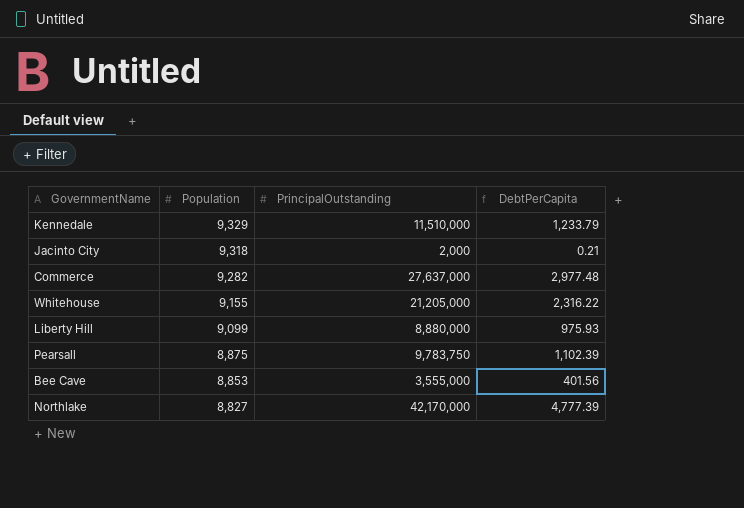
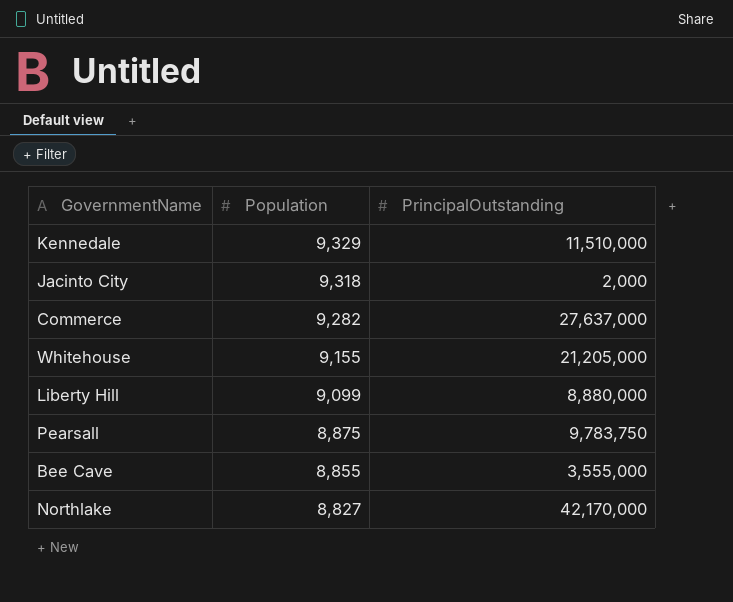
column DebtPerCapita | formula: [PrincipalOutstanding] / [Population] -> none
Bee Cave | Population: 8,853 -> 8,855

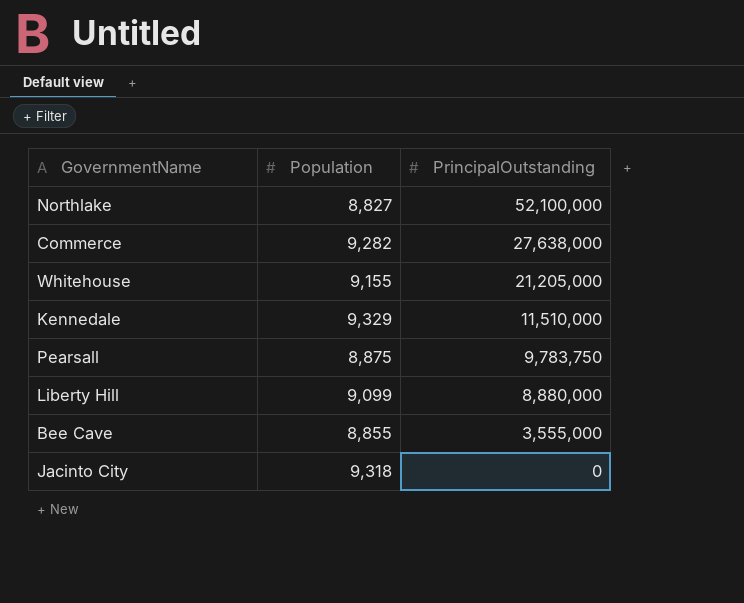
row order: Population descending -> PrincipalOutstanding descending
Northlake | PrincipalOutstanding: 42,170,000 -> 52,100,000
Commerce | PrincipalOutstanding: 27,637,000 -> 27,638,000
Jacinto City | PrincipalOutstanding: 2,000 -> 0

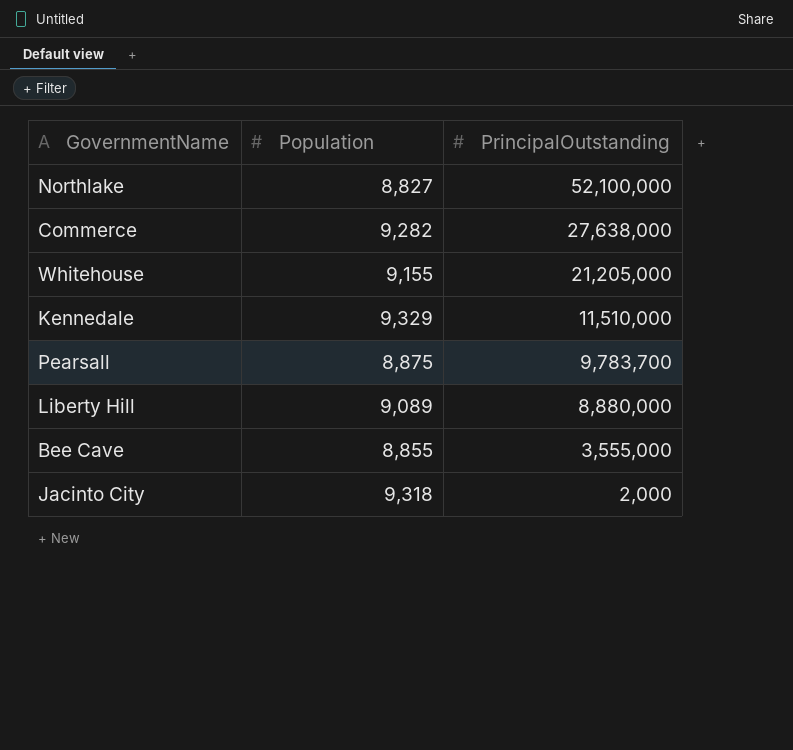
Pearsall | PrincipalOutstanding: 9,783,750 -> 9,783,700
Liberty Hill | Population: 9,099 -> 9,089
Jacinto City | PrincipalOutstanding: 0 -> 2,000

